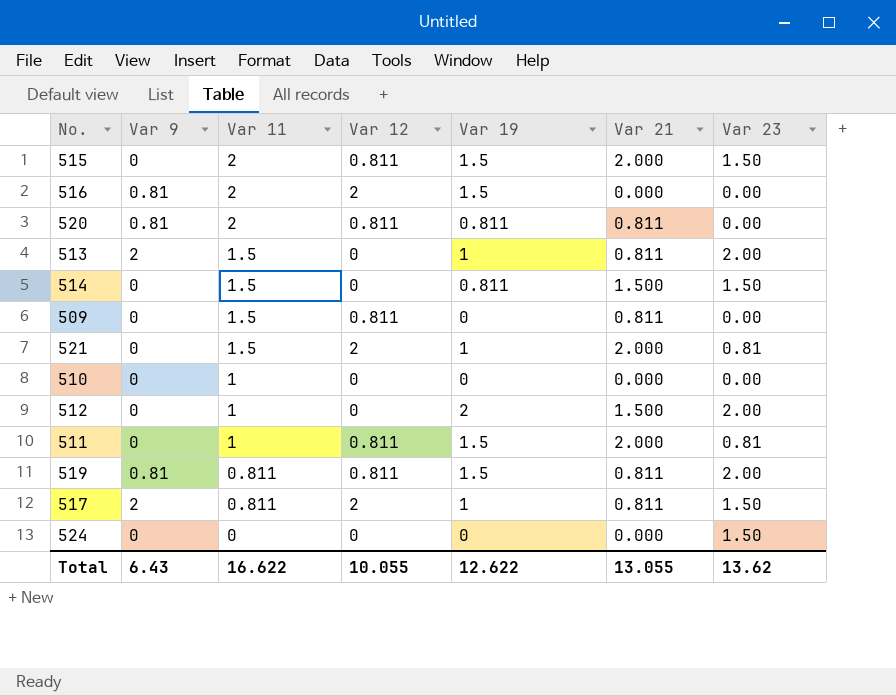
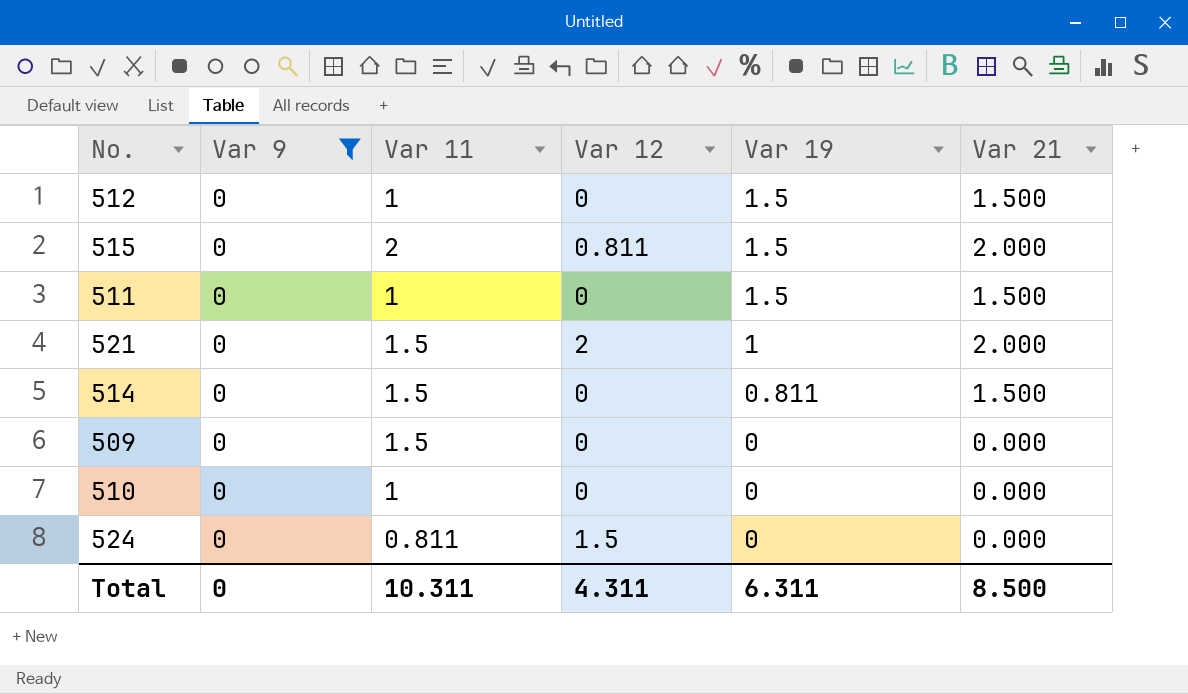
filter: none -> Var 9 = 0
row order: Var 11 descending -> Var 19 descending
column Var 23 | position: 7 -> none
512 | Var 19: 2 -> 1.5
511 | Var 12: 0.811 -> 0
511 | Var 21: 2.000 -> 1.500
509 | Var 12: 0.811 -> 0
509 | Var 21: 0.811 -> 0.000
524 | Var 11: 0 -> 0.811
524 | Var 12: 0 -> 1.5
Total | Var 9: 6.43 -> 0
Total | Var 11: 16.622 -> 10.311
Total | Var 12: 10.055 -> 4.311
Total | Var 19: 12.622 -> 6.311
Total | Var 21: 13.055 -> 8.500

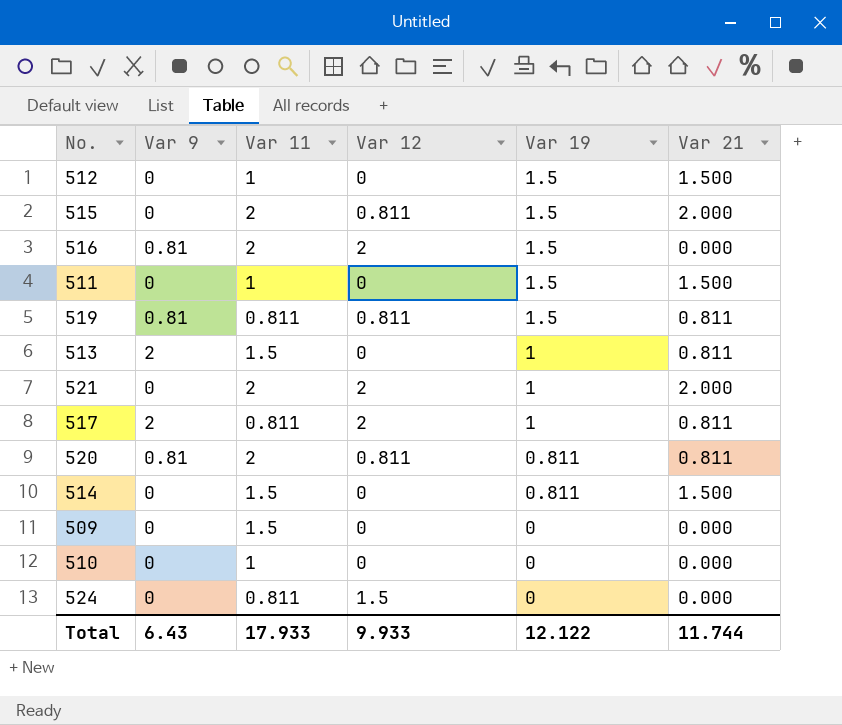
filter: Var 9 = 0 -> none
521 | Var 11: 1.5 -> 2
Total | Var 9: 0 -> 6.43
Total | Var 11: 10.311 -> 17.933
Total | Var 12: 4.311 -> 9.933
Total | Var 19: 6.311 -> 12.122
Total | Var 21: 8.500 -> 11.744

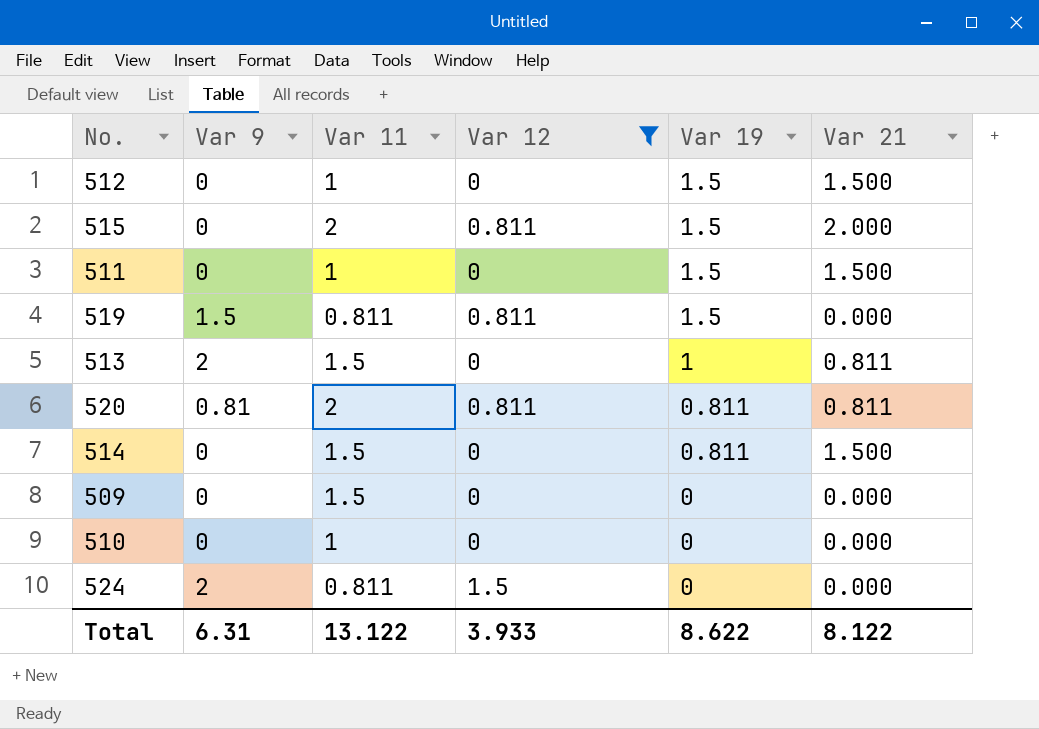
filter: none -> Var 12 != 2
519 | Var 9: 0.81 -> 1.5
519 | Var 21: 0.811 -> 0.000
524 | Var 9: 0 -> 2
Total | Var 9: 6.43 -> 6.31
Total | Var 11: 17.933 -> 13.122
Total | Var 12: 9.933 -> 3.933
Total | Var 19: 12.122 -> 8.622
Total | Var 21: 11.744 -> 8.122

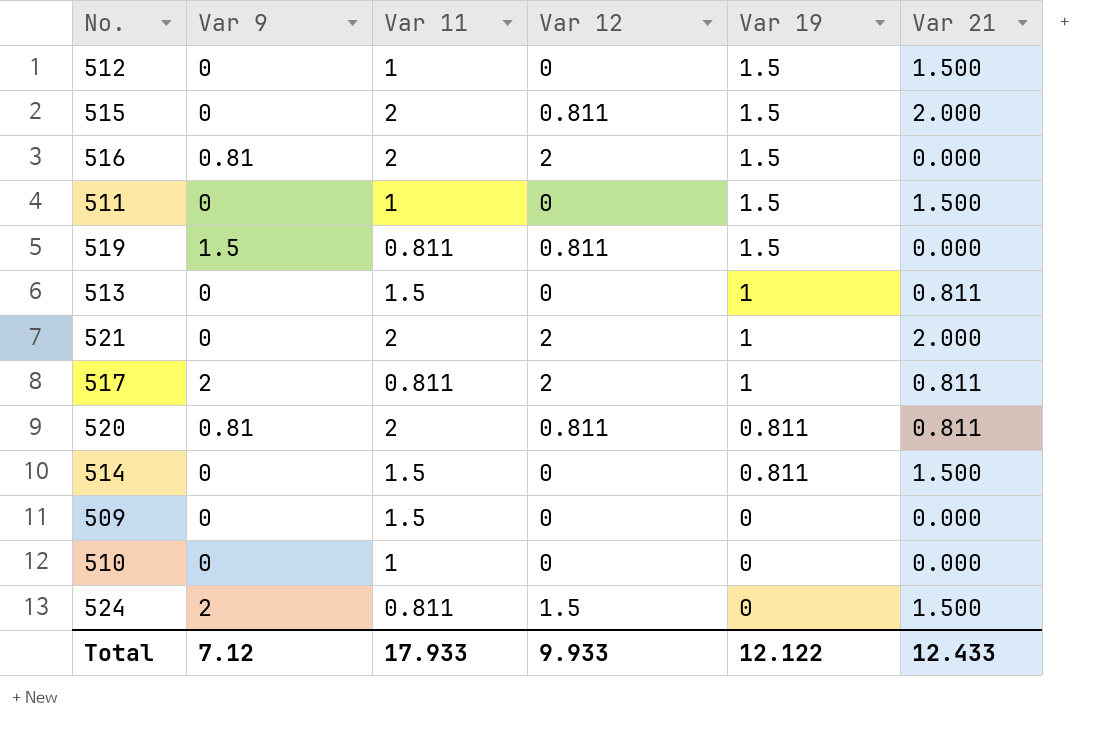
filter: Var 12 != 2 -> none
513 | Var 9: 2 -> 0
524 | Var 21: 0.000 -> 1.500
Total | Var 9: 6.31 -> 7.12
Total | Var 11: 13.122 -> 17.933
Total | Var 12: 3.933 -> 9.933
Total | Var 19: 8.622 -> 12.122
Total | Var 21: 8.122 -> 12.433

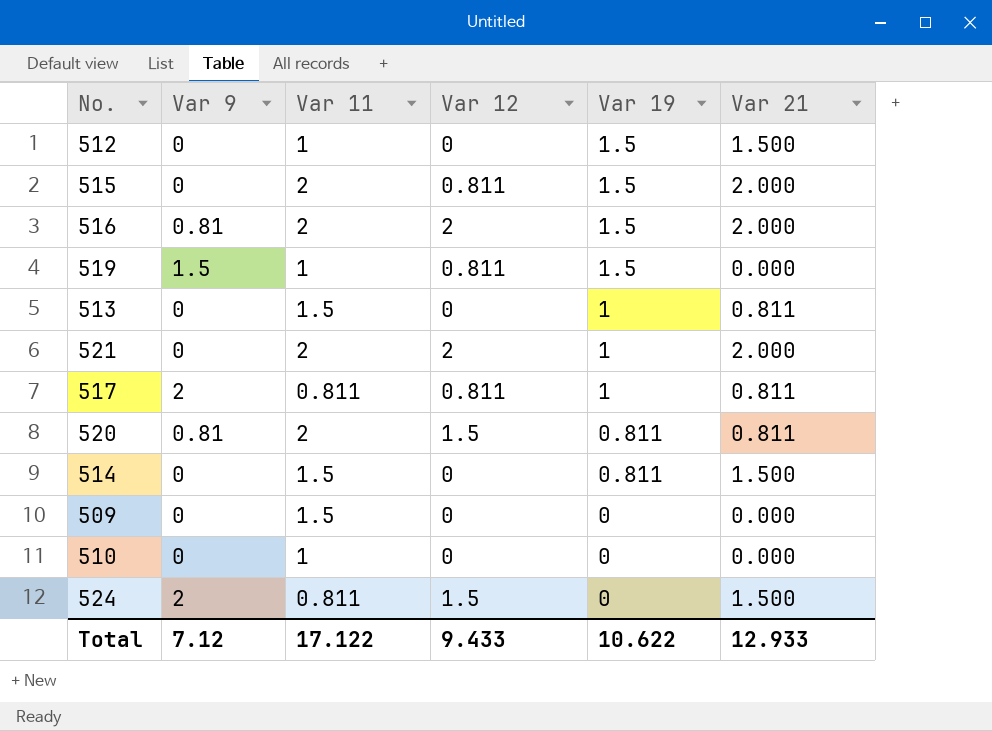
row 511: 0 | 1 | 0 | 1.5 | 1.500 -> none
516 | Var 21: 0.000 -> 2.000
519 | Var 11: 0.811 -> 1
517 | Var 12: 2 -> 0.811
520 | Var 12: 0.811 -> 1.5
Total | Var 11: 17.933 -> 17.122
Total | Var 12: 9.933 -> 9.433
Total | Var 19: 12.122 -> 10.622
Total | Var 21: 12.433 -> 12.933

